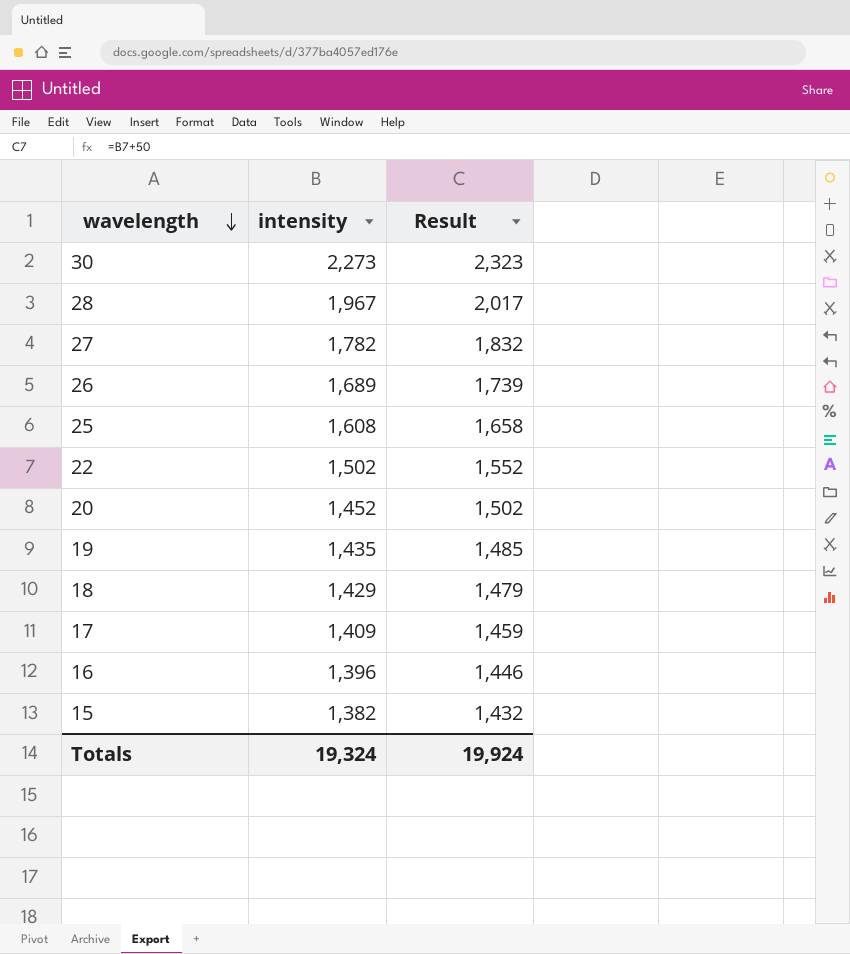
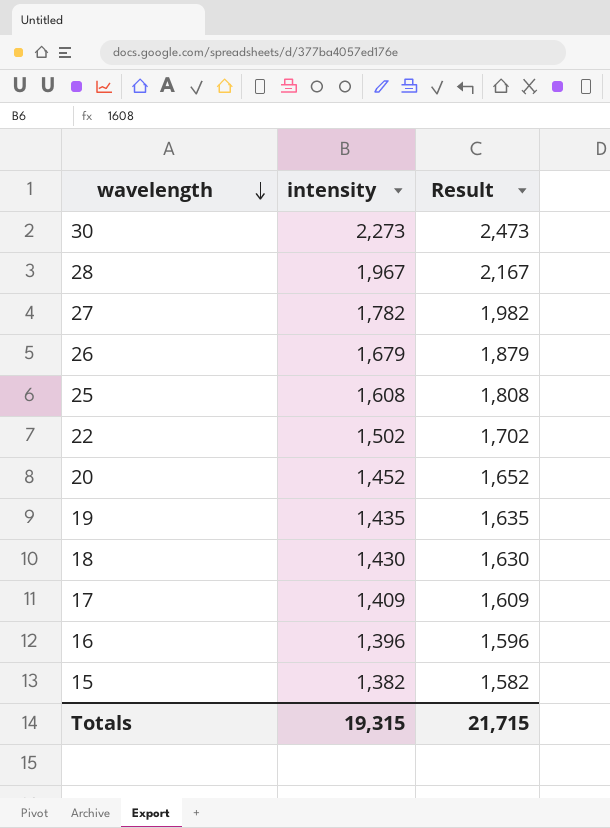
column Result | formula: [intensity] + 50 -> [intensity] + 200
26 | intensity: 1,689 -> 1,679
18 | intensity: 1,429 -> 1,430
Totals | intensity: 19,324 -> 19,315
Totals | Result: 19,924 -> 21,715

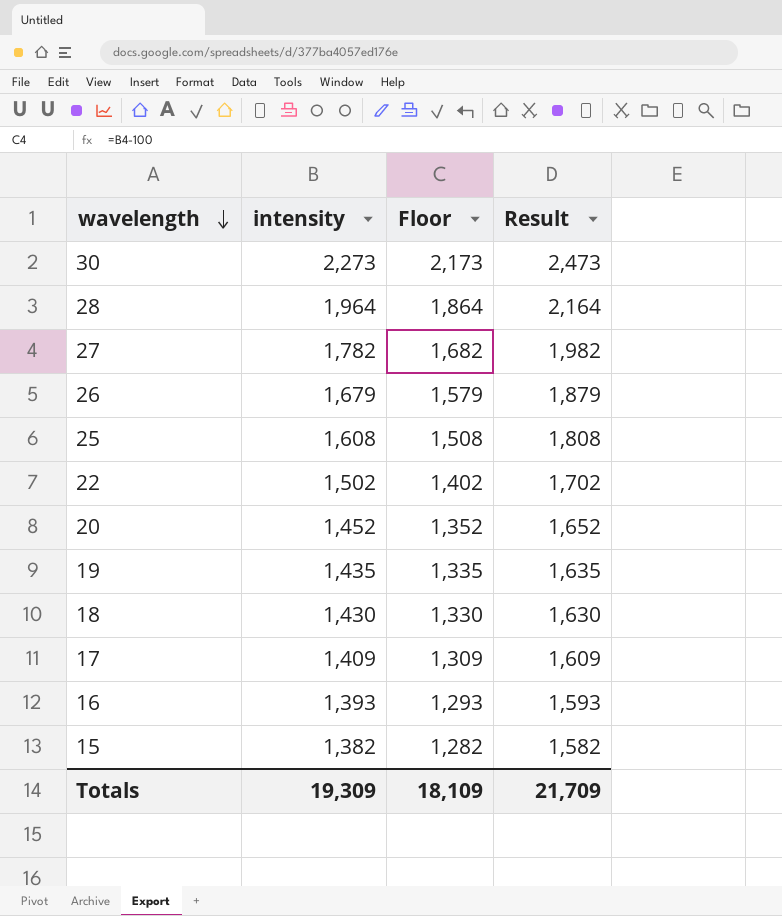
column Floor | formula: none -> [intensity] - 100
28 | intensity: 1,967 -> 1,964
28 | Result: 2,167 -> 2,164
16 | intensity: 1,396 -> 1,393
16 | Result: 1,596 -> 1,593
Totals | intensity: 19,315 -> 19,309
Totals | Result: 21,715 -> 21,709

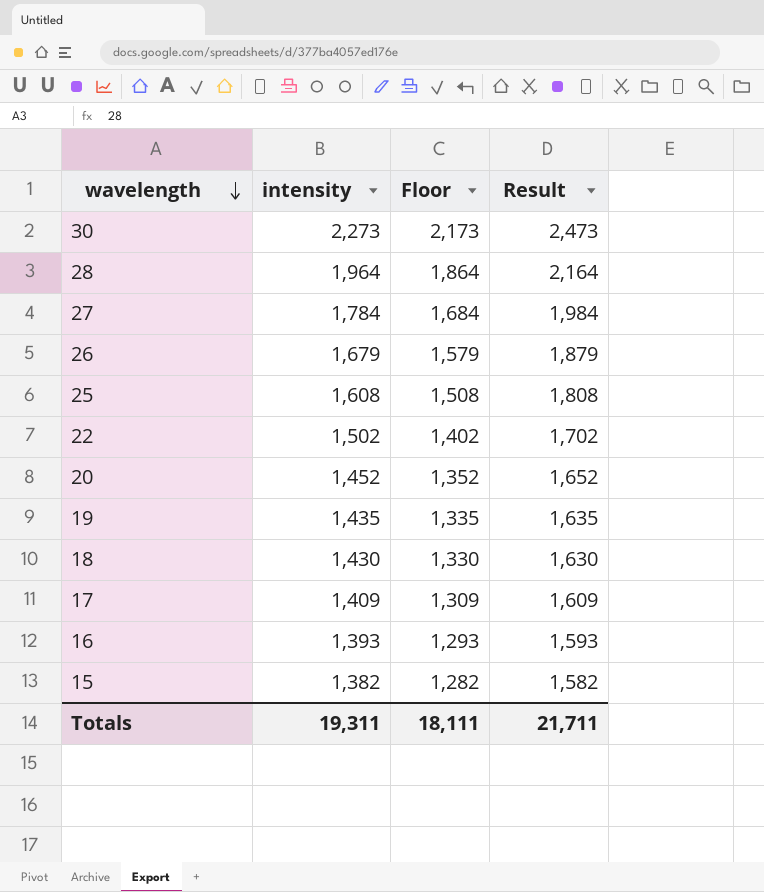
27 | intensity: 1,782 -> 1,784
27 | Floor: 1,682 -> 1,684
27 | Result: 1,982 -> 1,984
Totals | intensity: 19,309 -> 19,311
Totals | Floor: 18,109 -> 18,111
Totals | Result: 21,709 -> 21,711

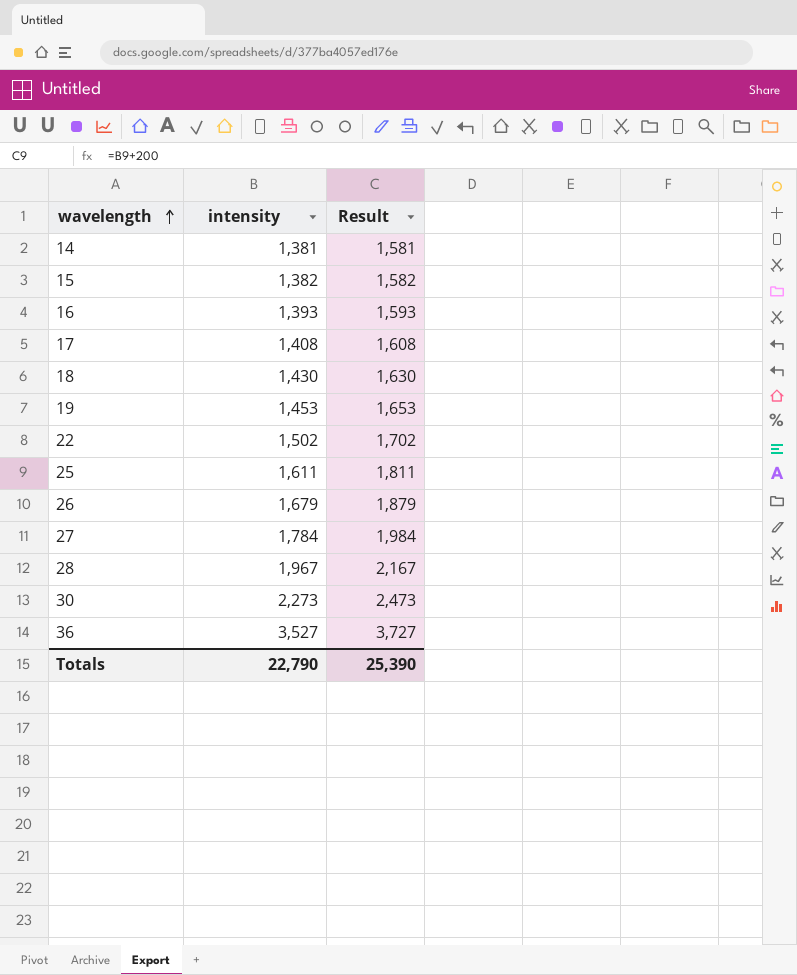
row order: wavelength descending -> wavelength ascending
column Floor | formula: [intensity] - 100 -> none
row 20: 1,452 | 1,352 | 1,652 -> none
row 14: none -> 1,381 | 1,581
17 | intensity: 1,409 -> 1,408
17 | Result: 1,609 -> 1,608
19 | intensity: 1,435 -> 1,453
19 | Result: 1,635 -> 1,653
25 | intensity: 1,608 -> 1,611
25 | Result: 1,808 -> 1,811
28 | intensity: 1,964 -> 1,967
28 | Result: 2,164 -> 2,167
row 36: none -> 3,527 | 3,727
Totals | intensity: 19,311 -> 22,790
Totals | Result: 21,711 -> 25,390

